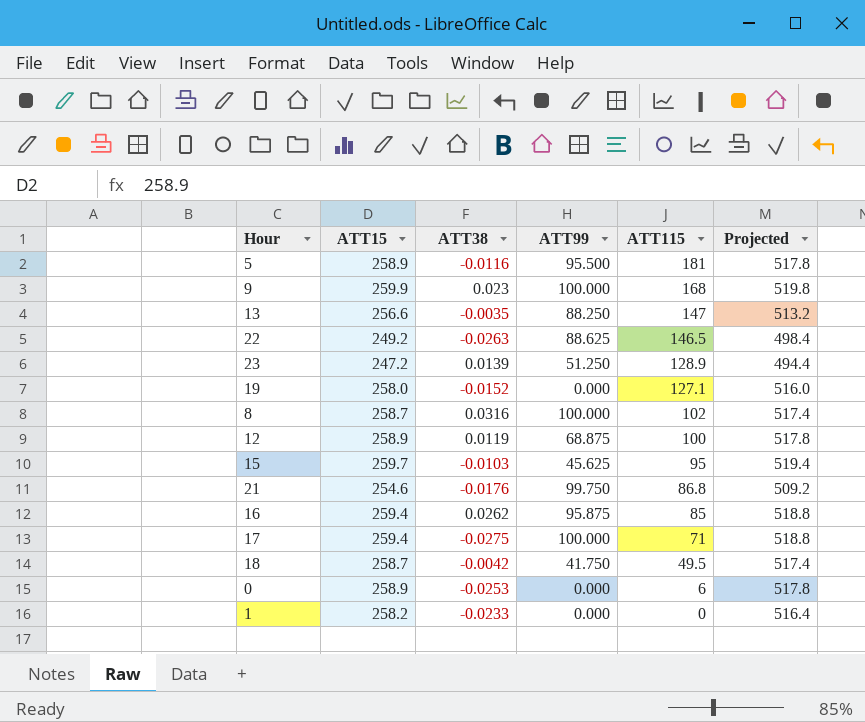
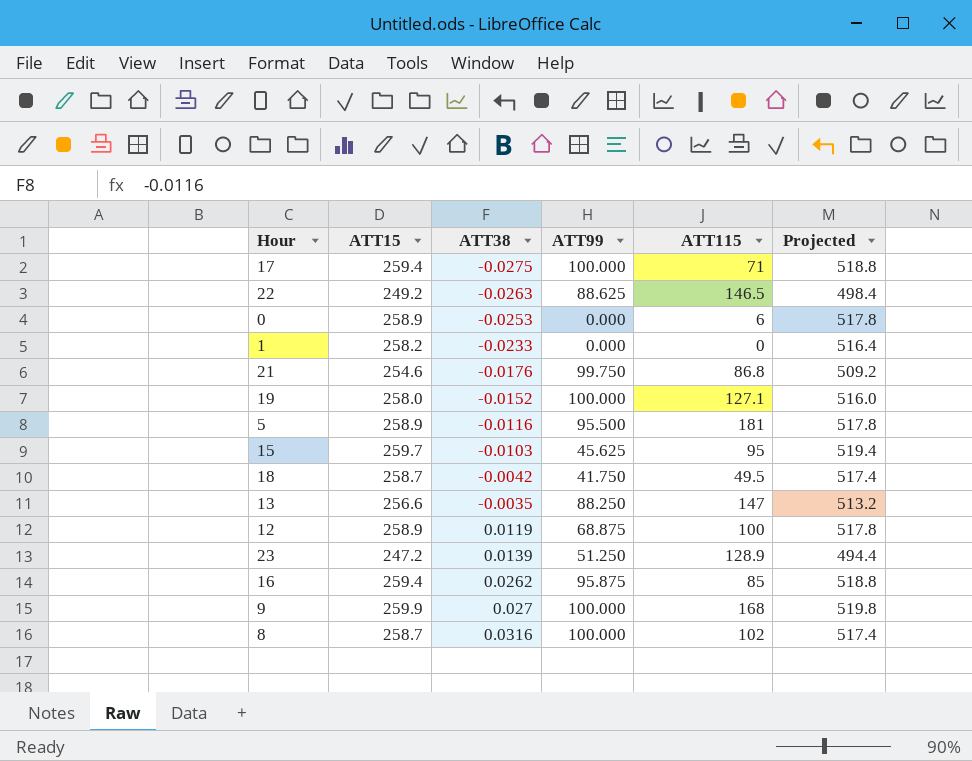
row order: ATT115 descending -> ATT38 ascending
19 | ATT99: 0.000 -> 100.000
9 | ATT38: 0.023 -> 0.027

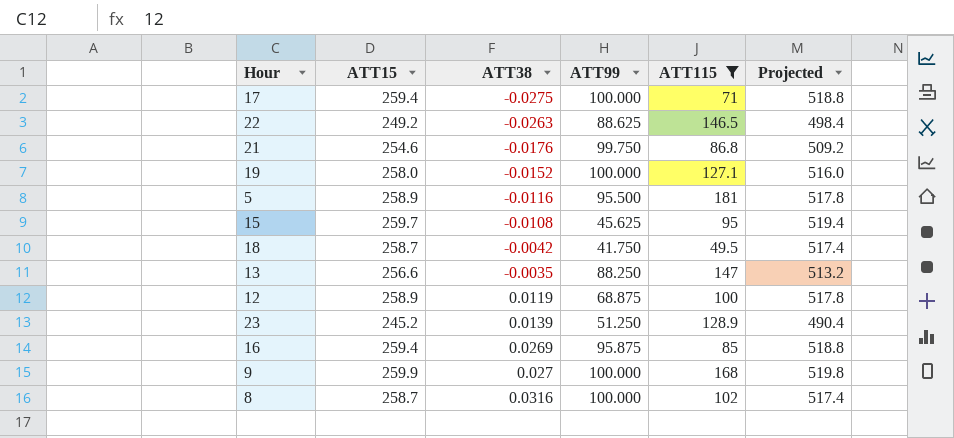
filter: none -> ATT115 >= 49.5
15 | ATT38: -0.0103 -> -0.0108
23 | ATT15: 247.2 -> 245.2
23 | Projected: 494.4 -> 490.4
16 | ATT38: 0.0262 -> 0.0269

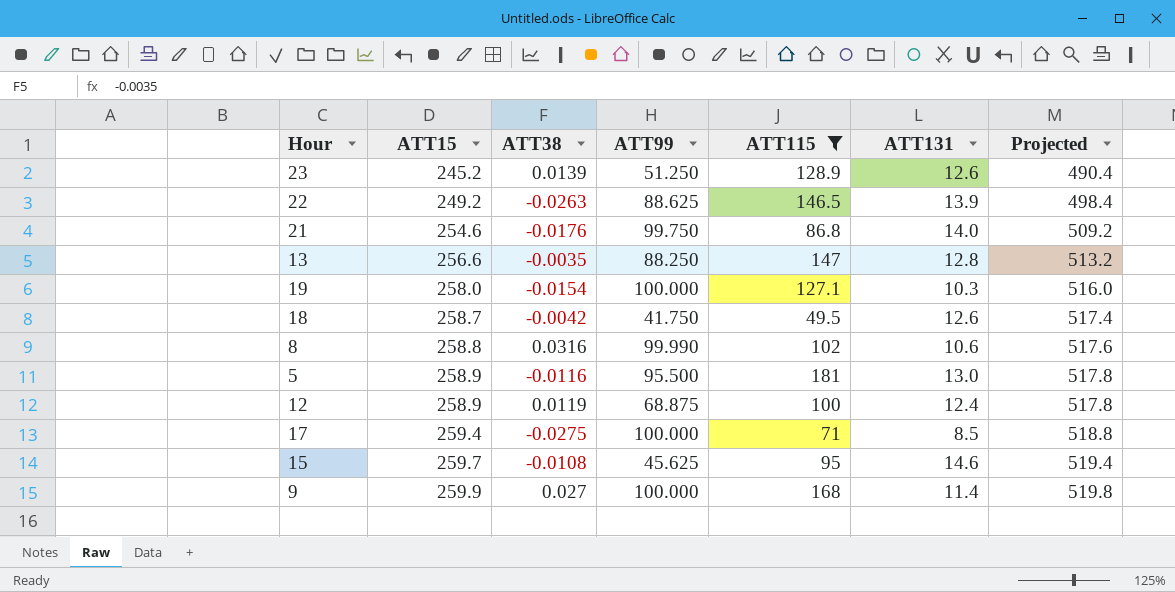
row order: ATT38 ascending -> ATT15 ascending
column ATT131 | position: none -> 6
row 16: 259.4 | 0.0269 | 95.875 | 85 | 518.8 -> none
19 | ATT38: -0.0152 -> -0.0154
8 | ATT15: 258.7 -> 258.8
8 | ATT99: 100.000 -> 99.990
8 | Projected: 517.4 -> 517.6

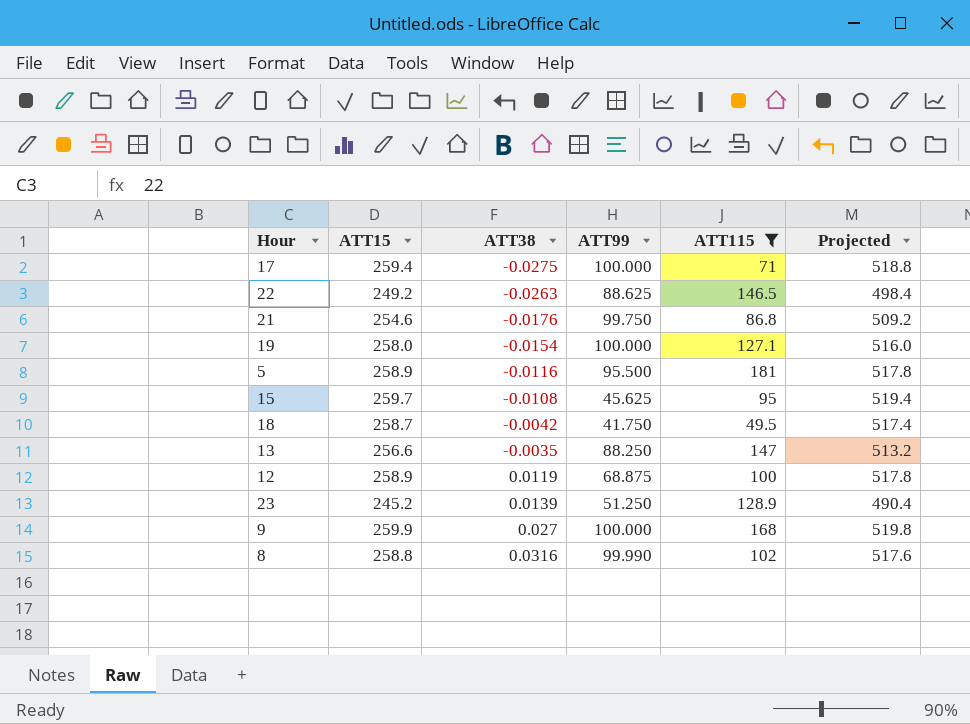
row order: ATT15 ascending -> ATT38 ascending
column ATT131 | position: 6 -> none

